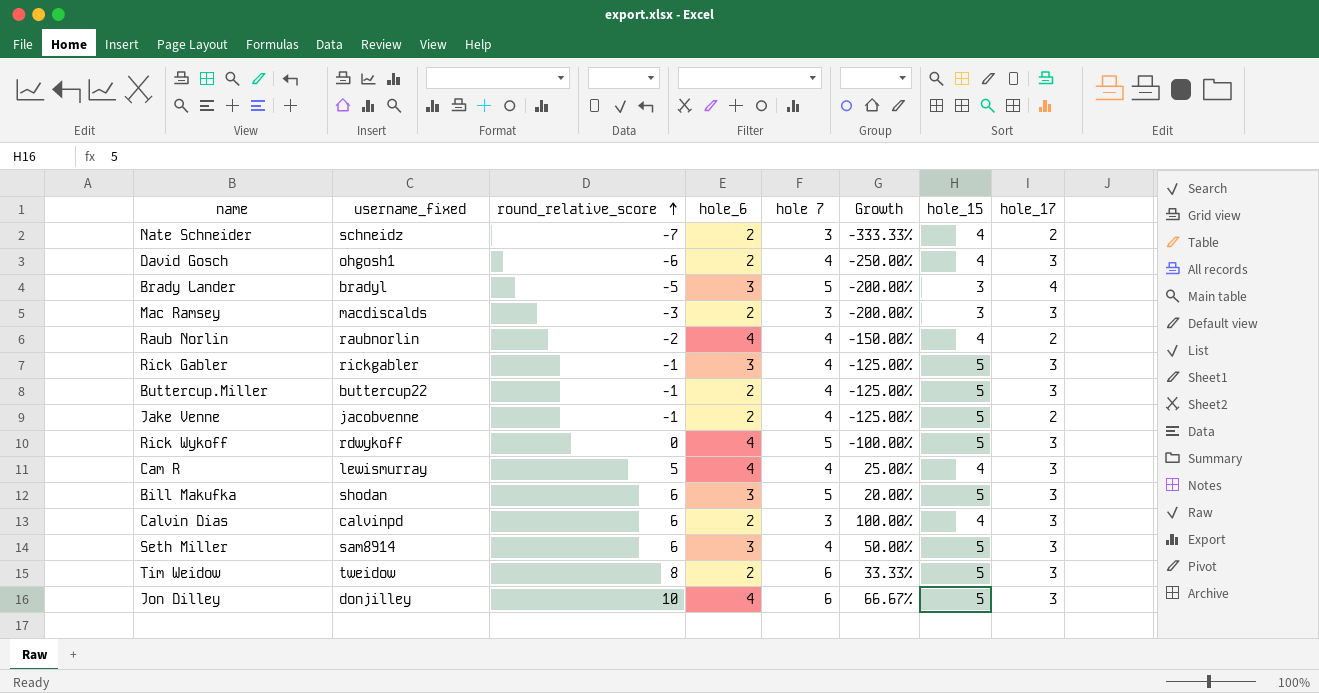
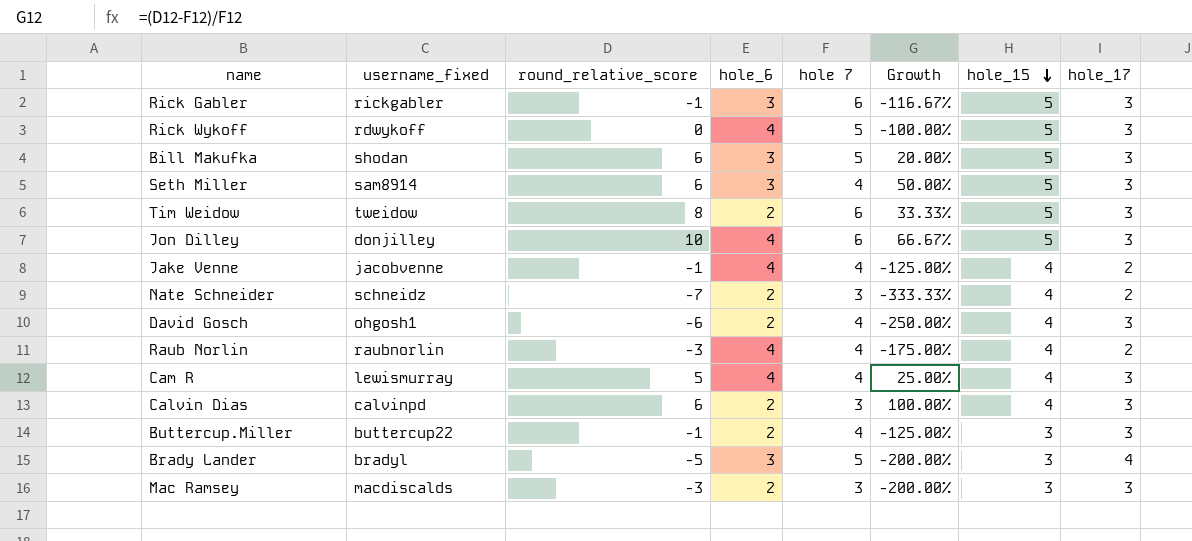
row order: round_relative_score ascending -> hole_15 descending
Rick Gabler | hole 7: 4 -> 6
Rick Gabler | Growth: -125.00% -> -116.67%
Jake Venne | hole_6: 2 -> 4
Jake Venne | hole_15: 5 -> 4
Raub Norlin | round_relative_score: -2 -> -3
Raub Norlin | Growth: -150.00% -> -175.00%
Buttercup.Miller | hole_15: 5 -> 3

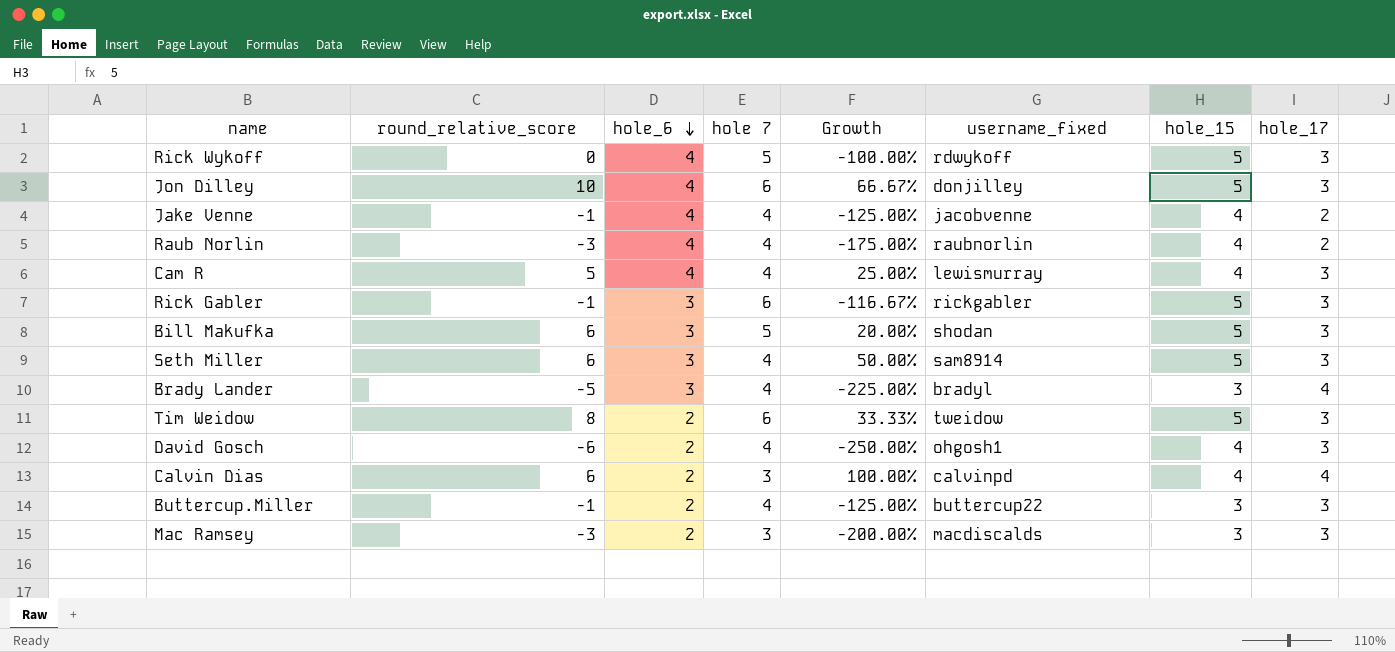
row order: hole_15 descending -> hole_6 descending
column username_fixed | position: 2 -> 6
row Nate Schneider: schneidz | -7 | 2 | 3 | -333.33% | 4 | 2 -> none
Brady Lander | hole 7: 5 -> 4
Brady Lander | Growth: -200.00% -> -225.00%
Calvin Dias | hole_17: 3 -> 4

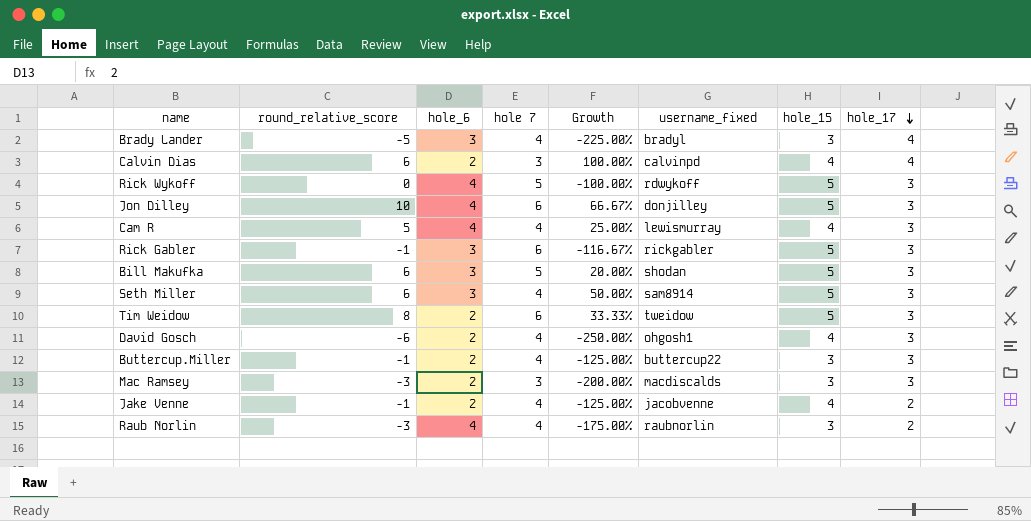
row order: hole_6 descending -> hole_17 descending
Jake Venne | hole_6: 4 -> 2
Raub Norlin | hole_15: 4 -> 3

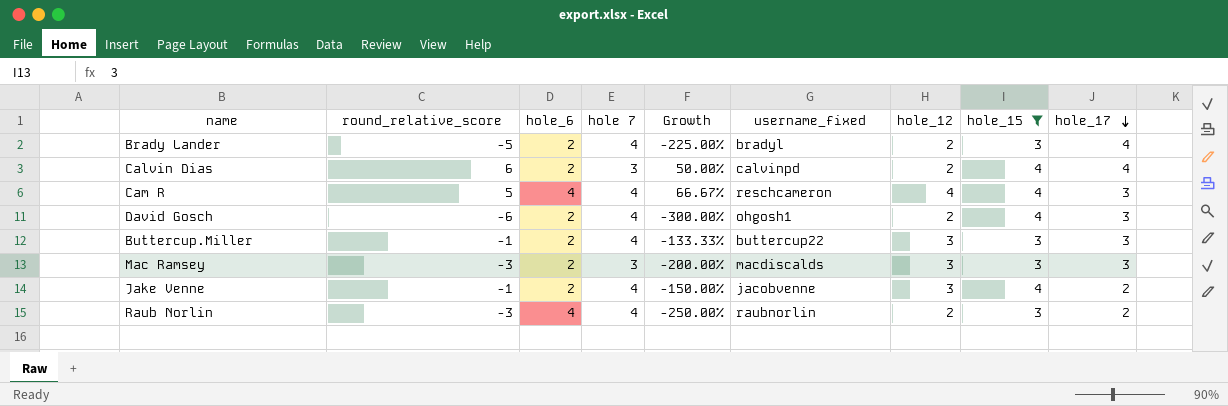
filter: none -> hole_15 != 5
column Growth | formula: ([round_relative_score] - [hole 7]) / [hole 7] -> ([round_relative_score] - [hole_17]) / [hole_17]
column hole_12 | position: none -> 7
Brady Lander | hole_6: 3 -> 2
Cam R | username_fixed: lewismurray -> reschcameron

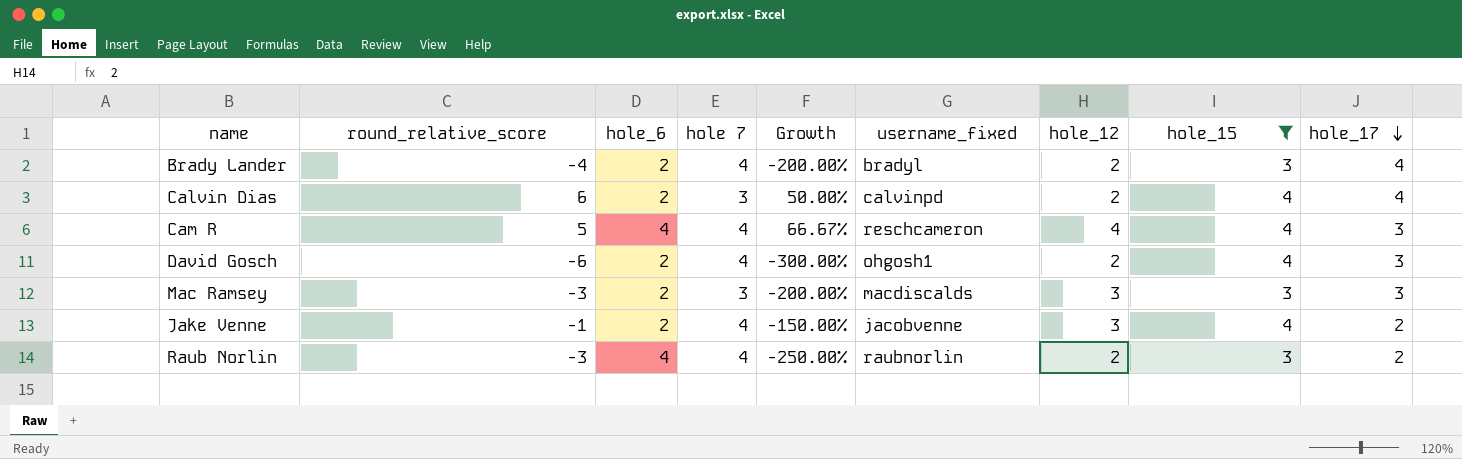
row Buttercup.Miller: -1 | 2 | 4 | -133.33% | buttercup22 | 3 | 3 | 3 -> none
Brady Lander | round_relative_score: -5 -> -4
Brady Lander | Growth: -225.00% -> -200.00%

